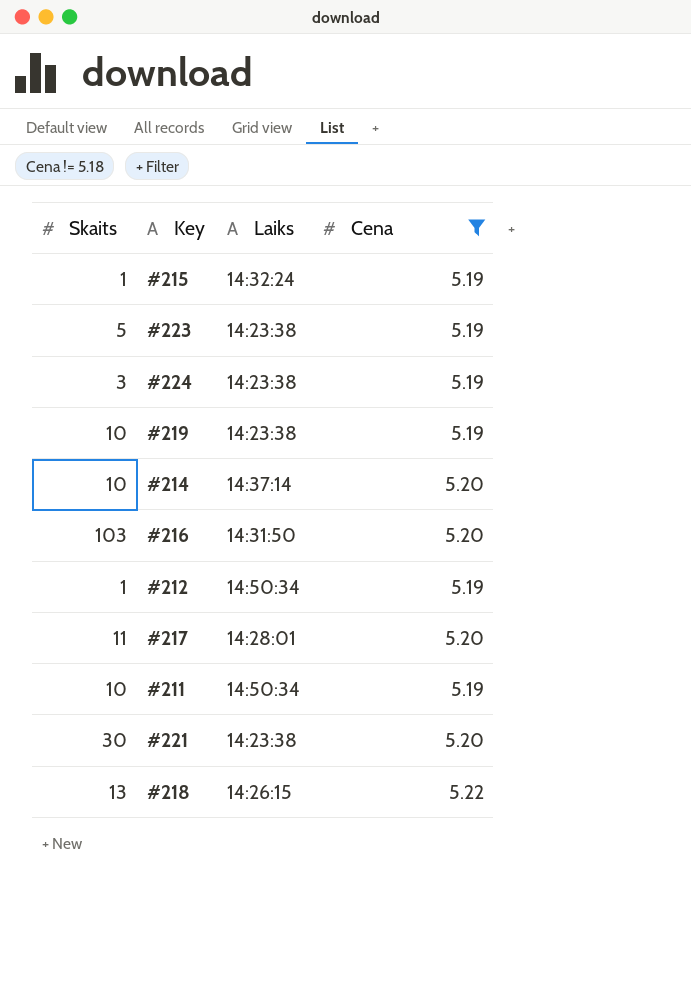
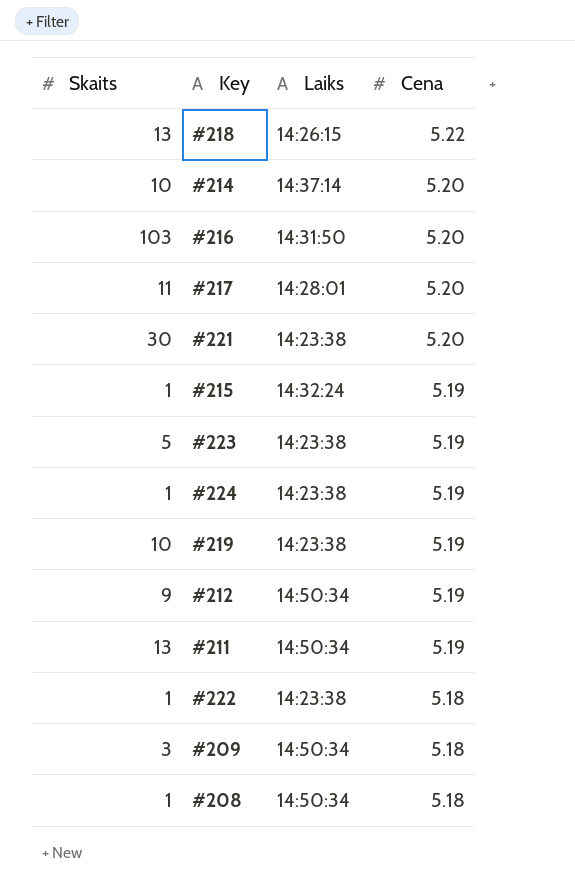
filter: Cena != 5.18 -> none
row order: none -> Cena descending
#224 | Skaits: 3 -> 1
#212 | Skaits: 1 -> 9
#211 | Skaits: 10 -> 13

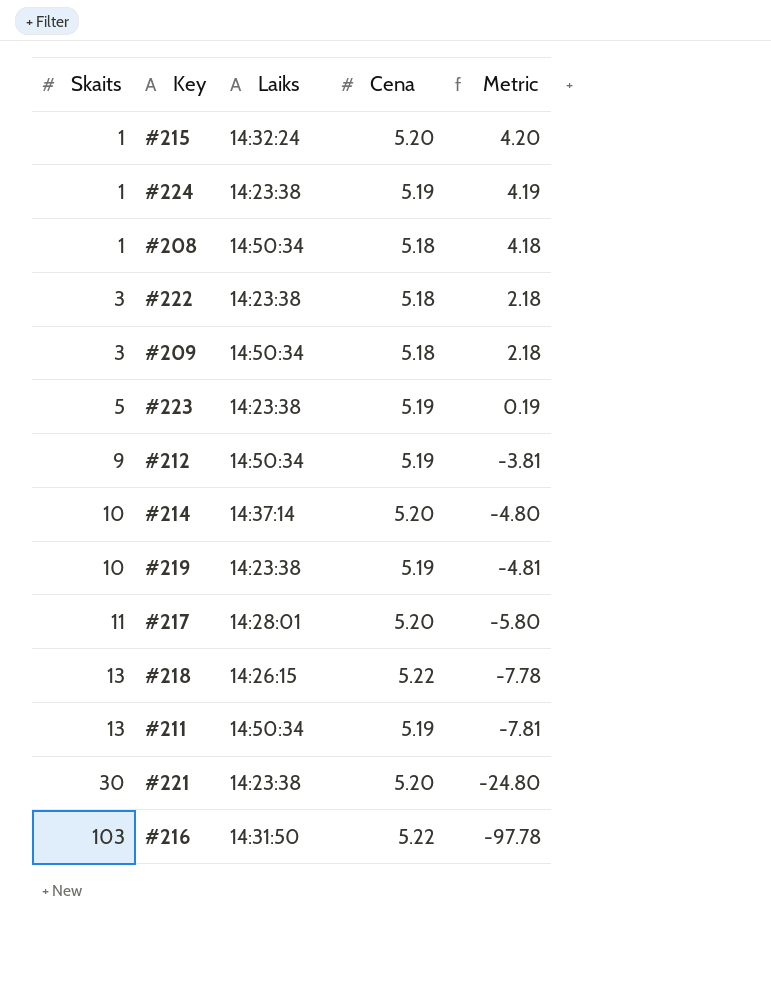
row order: Cena descending -> Skaits ascending
column Metric | formula: none -> [Cena] - [Skaits]
#215 | Cena: 5.19 -> 5.20
#222 | Skaits: 1 -> 3
#216 | Cena: 5.20 -> 5.22

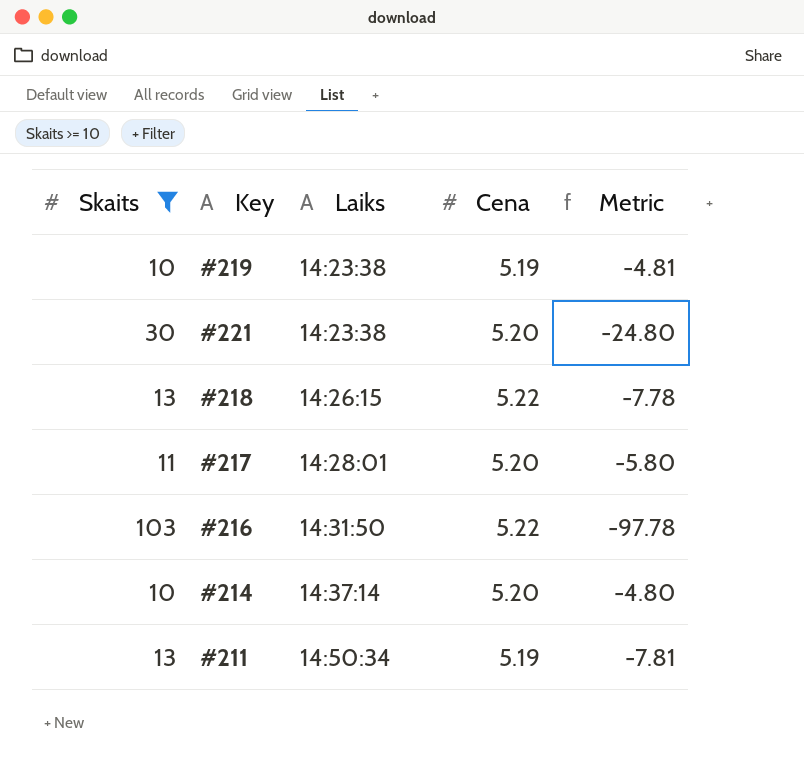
filter: none -> Skaits >= 10
row order: Skaits ascending -> Laiks ascending

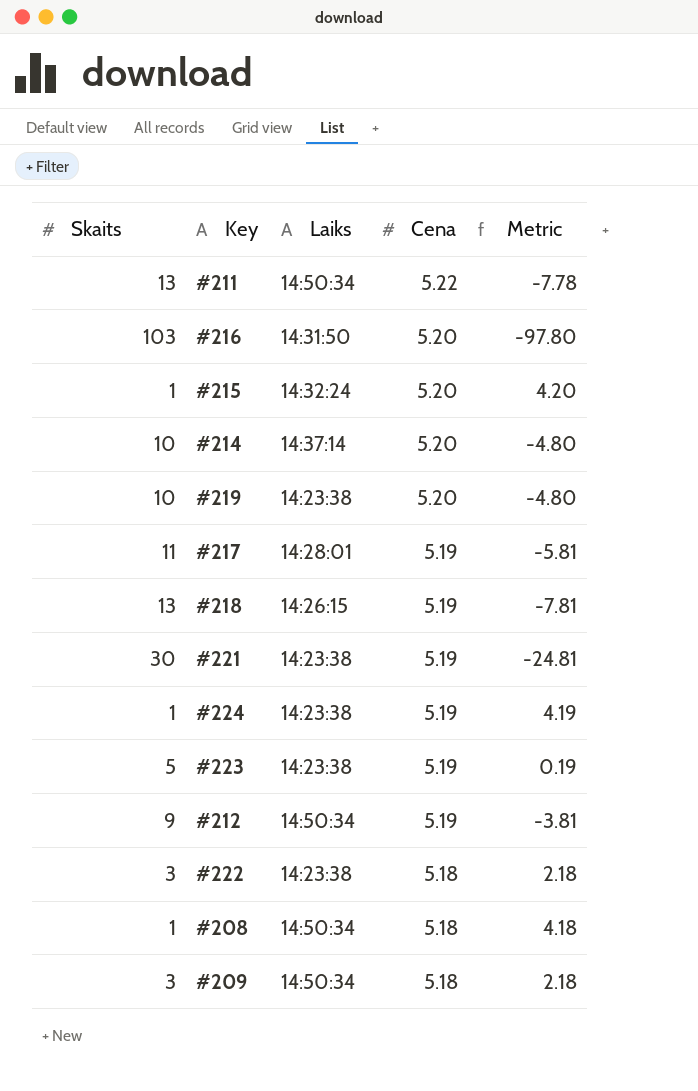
filter: Skaits >= 10 -> none
row order: Laiks ascending -> Cena descending
#211 | Cena: 5.19 -> 5.22
#211 | Metric: -7.81 -> -7.78
#216 | Cena: 5.22 -> 5.20
#216 | Metric: -97.78 -> -97.80
#219 | Cena: 5.19 -> 5.20
#219 | Metric: -4.81 -> -4.80
#217 | Cena: 5.20 -> 5.19
#217 | Metric: -5.80 -> -5.81
#218 | Cena: 5.22 -> 5.19
#218 | Metric: -7.78 -> -7.81
#221 | Cena: 5.20 -> 5.19
#221 | Metric: -24.80 -> -24.81

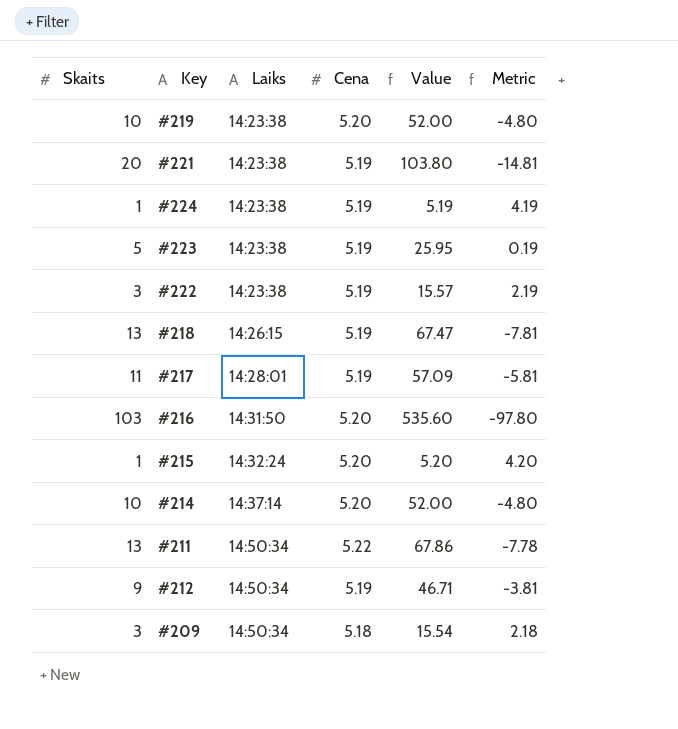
row order: Cena descending -> Laiks ascending
column Value | formula: none -> [Skaits] * [Cena]
row #208: 1 | 14:50:34 | 5.18 | 4.18 -> none
#221 | Skaits: 30 -> 20
#221 | Metric: -24.81 -> -14.81
#222 | Cena: 5.18 -> 5.19
#222 | Metric: 2.18 -> 2.19

